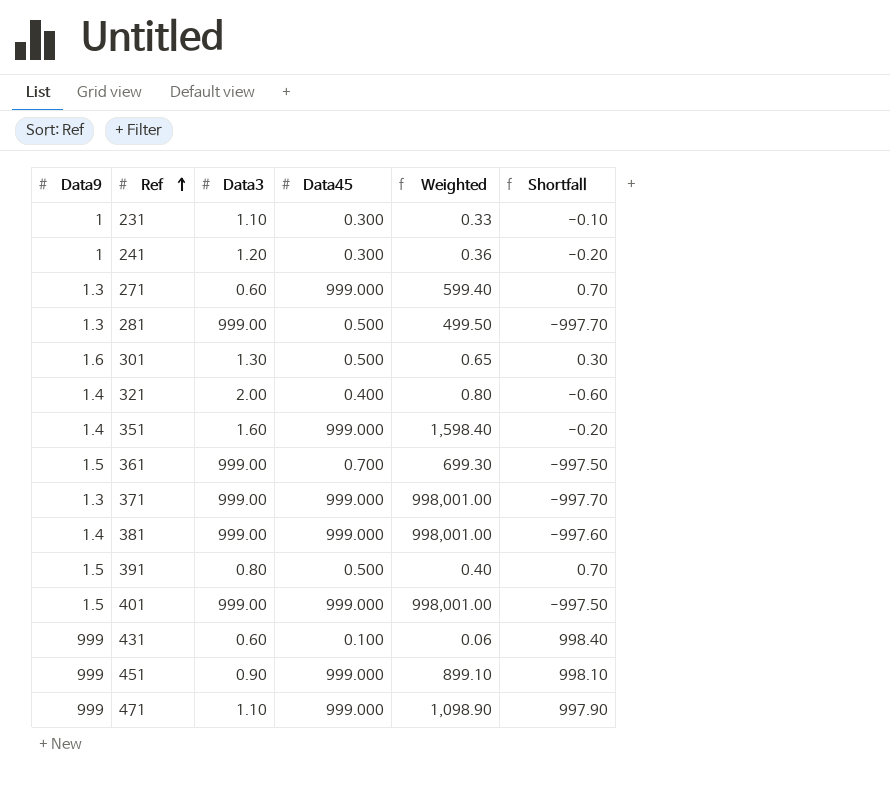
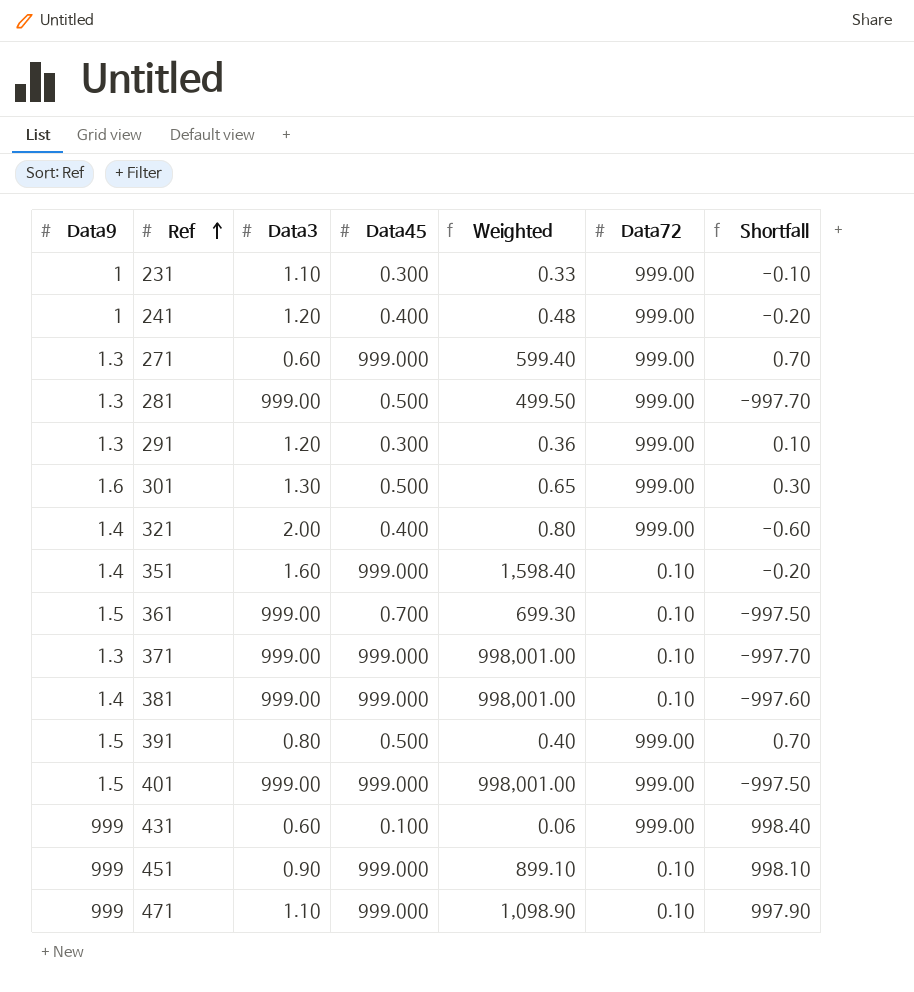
column Data72 | position: none -> 6
241 | Data45: 0.300 -> 0.400
241 | Weighted: 0.36 -> 0.48
row 291: none -> 1.3 | 1.20 | 0.300 | 0.36 | 999.00 | 0.10

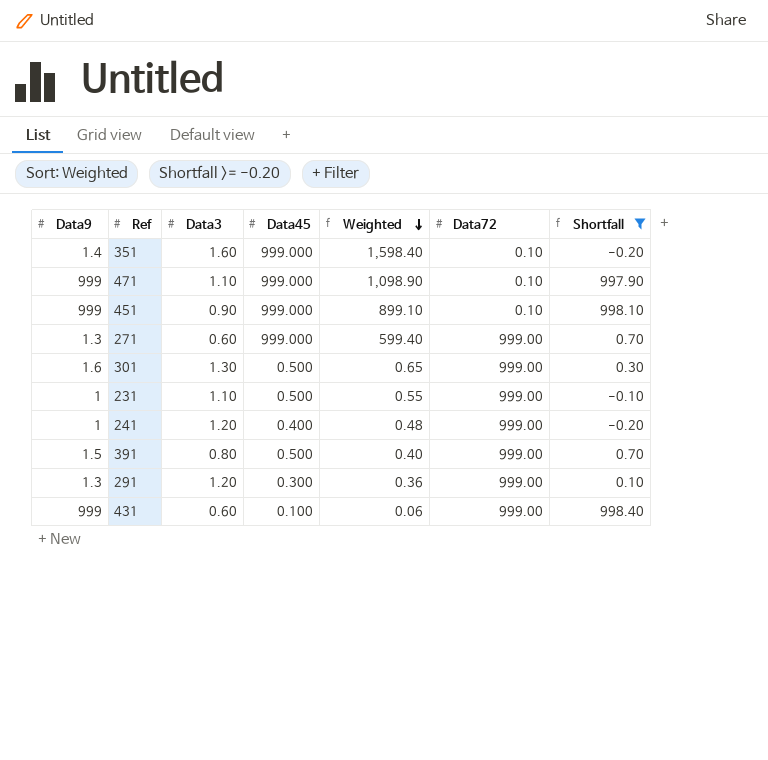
filter: none -> Shortfall >= -0.20
row order: Ref ascending -> Weighted descending
231 | Data45: 0.300 -> 0.500
231 | Weighted: 0.33 -> 0.55

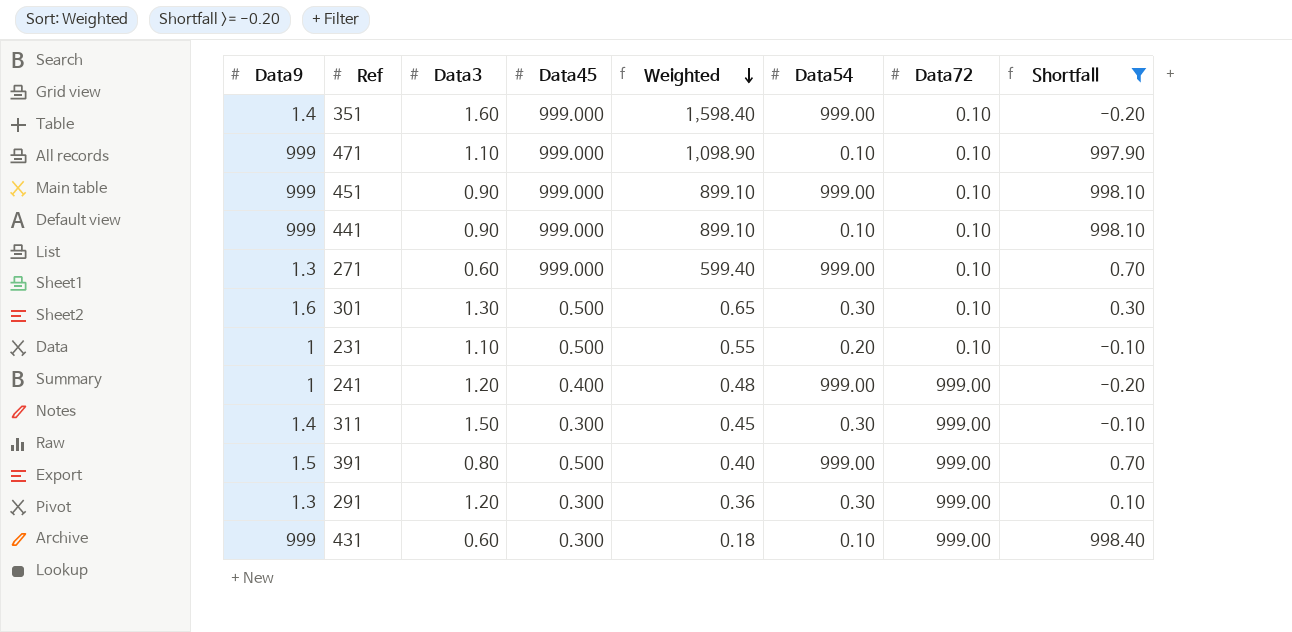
column Data54 | position: none -> 6
row 441: none -> 999 | 0.90 | 999.000 | 899.10 | 0.10 | 0.10 | 998.10
271 | Data72: 999.00 -> 0.10
301 | Data72: 999.00 -> 0.10
231 | Data72: 999.00 -> 0.10
row 311: none -> 1.4 | 1.50 | 0.300 | 0.45 | 0.30 | 999.00 | -0.10
431 | Data45: 0.100 -> 0.300
431 | Weighted: 0.06 -> 0.18

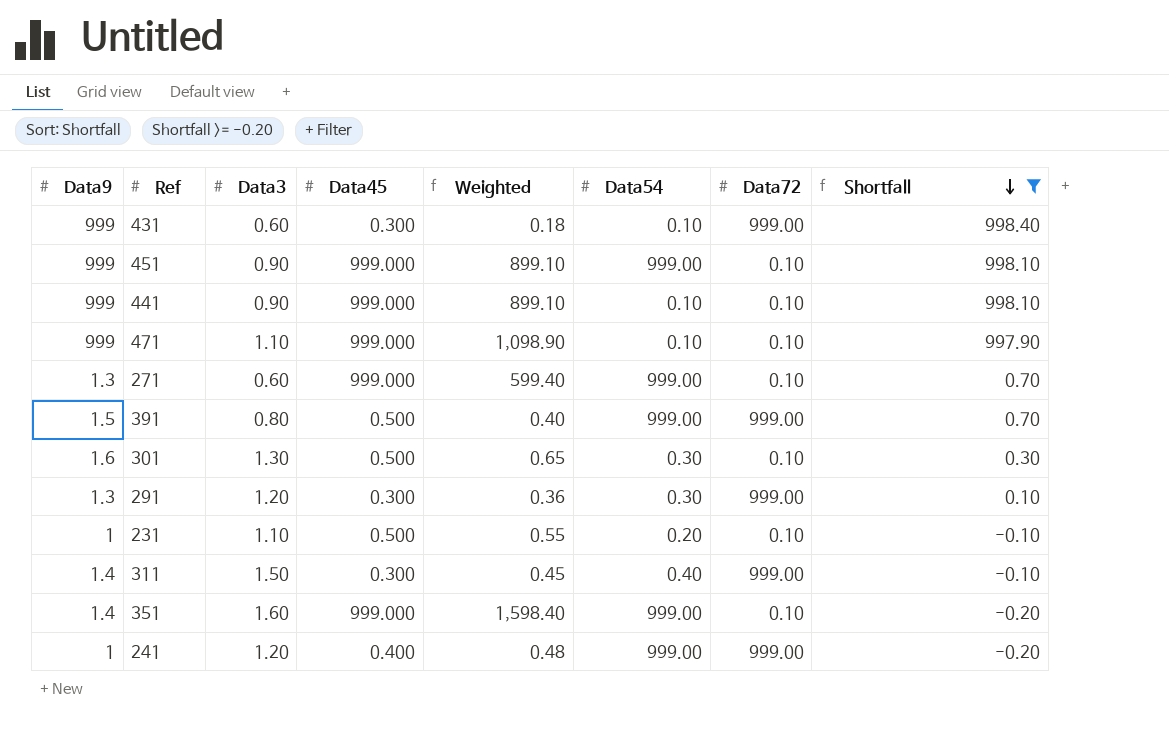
row order: Weighted descending -> Shortfall descending
311 | Data54: 0.30 -> 0.40

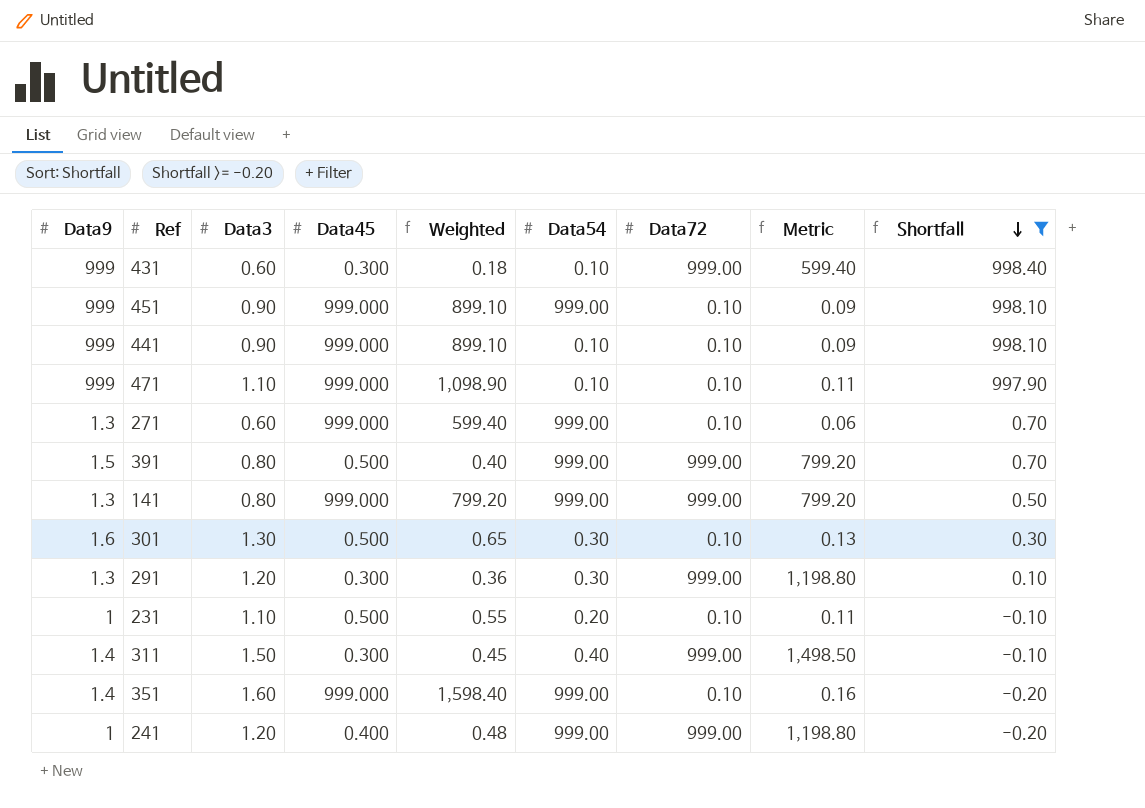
column Metric | formula: none -> [Data3] * [Data72]
row 141: none -> 1.3 | 0.80 | 999.000 | 799.20 | 999.00 | 999.00 | 799.20 | 0.50

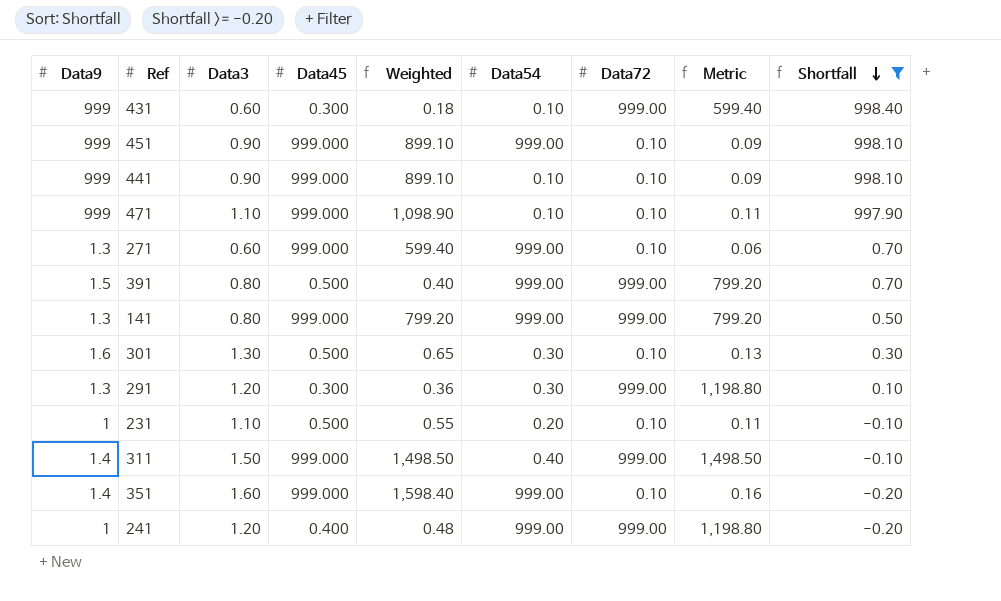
311 | Data45: 0.300 -> 999.000
311 | Weighted: 0.45 -> 1,498.50

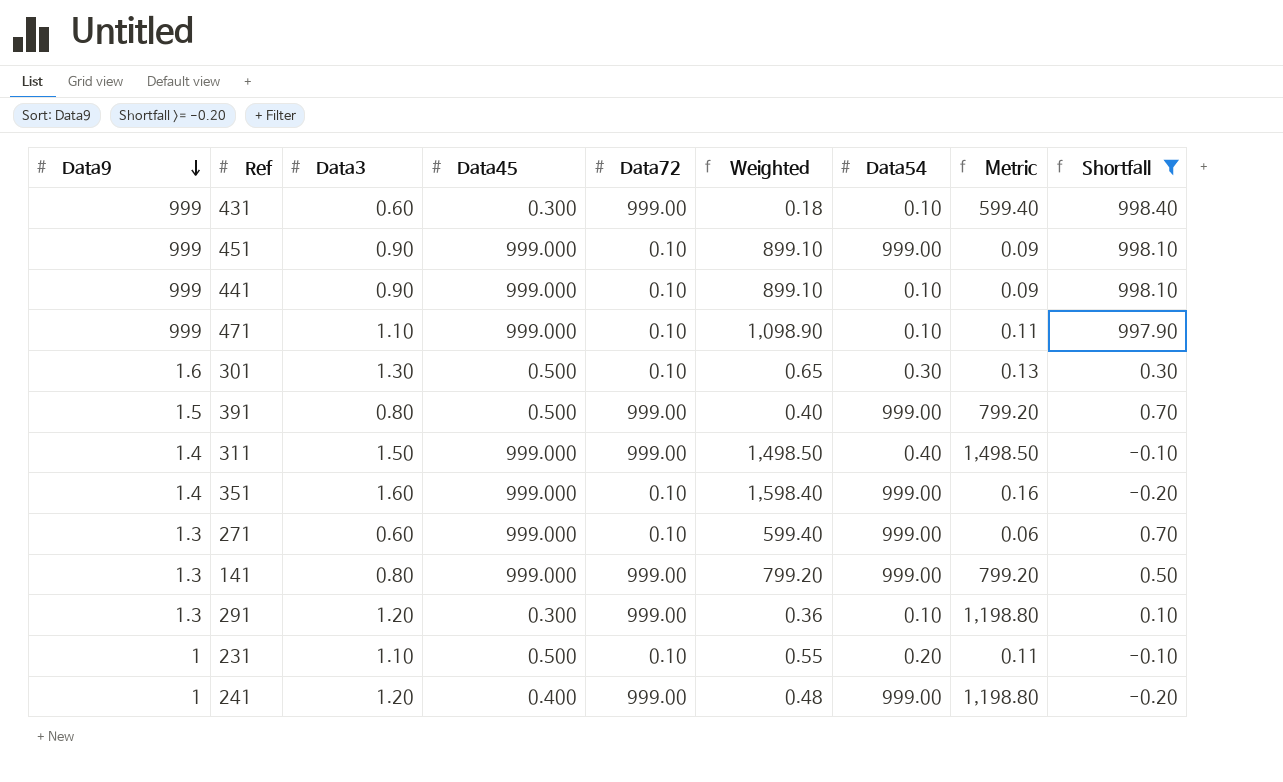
row order: Shortfall descending -> Data9 descending
column Data72 | position: 7 -> 5
291 | Data54: 0.30 -> 0.10

